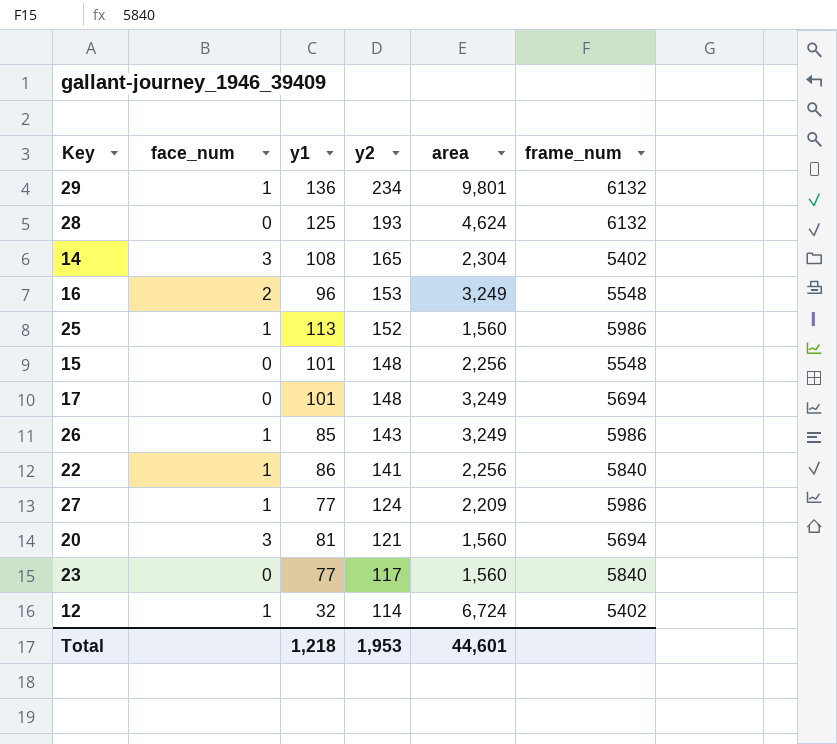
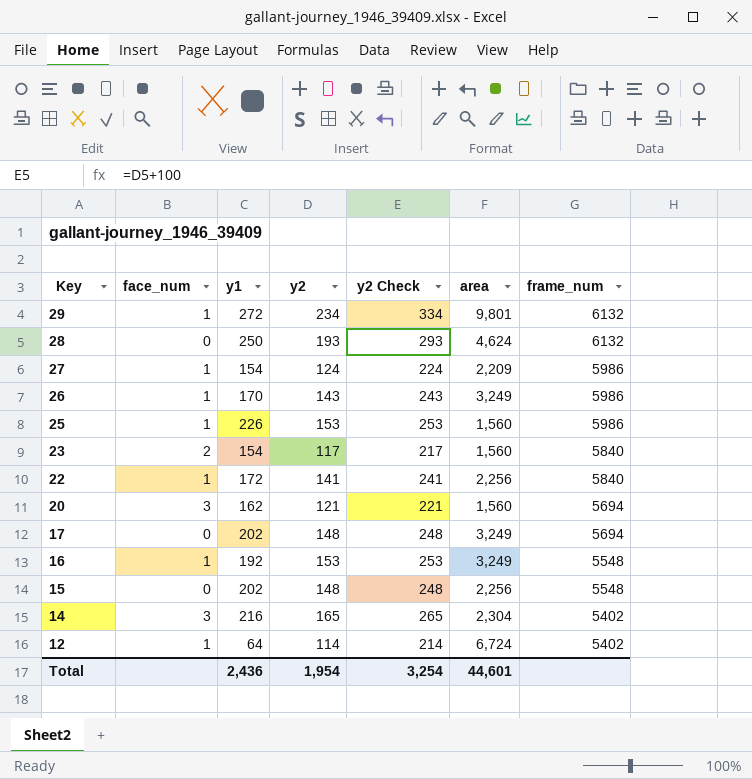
row order: y2 descending -> Key descending
column y2 Check | formula: none -> [y2] + 100
29 | y1: 136 -> 272
28 | y1: 125 -> 250
27 | y1: 77 -> 154
26 | y1: 85 -> 170
25 | y1: 113 -> 226
25 | y2: 152 -> 153
23 | face_num: 0 -> 2
23 | y1: 77 -> 154
22 | y1: 86 -> 172
20 | y1: 81 -> 162
17 | y1: 101 -> 202
16 | face_num: 2 -> 1
16 | y1: 96 -> 192
15 | y1: 101 -> 202
14 | y1: 108 -> 216
12 | y1: 32 -> 64
Total | y1: 1,218 -> 2,436
Total | y2: 1,953 -> 1,954

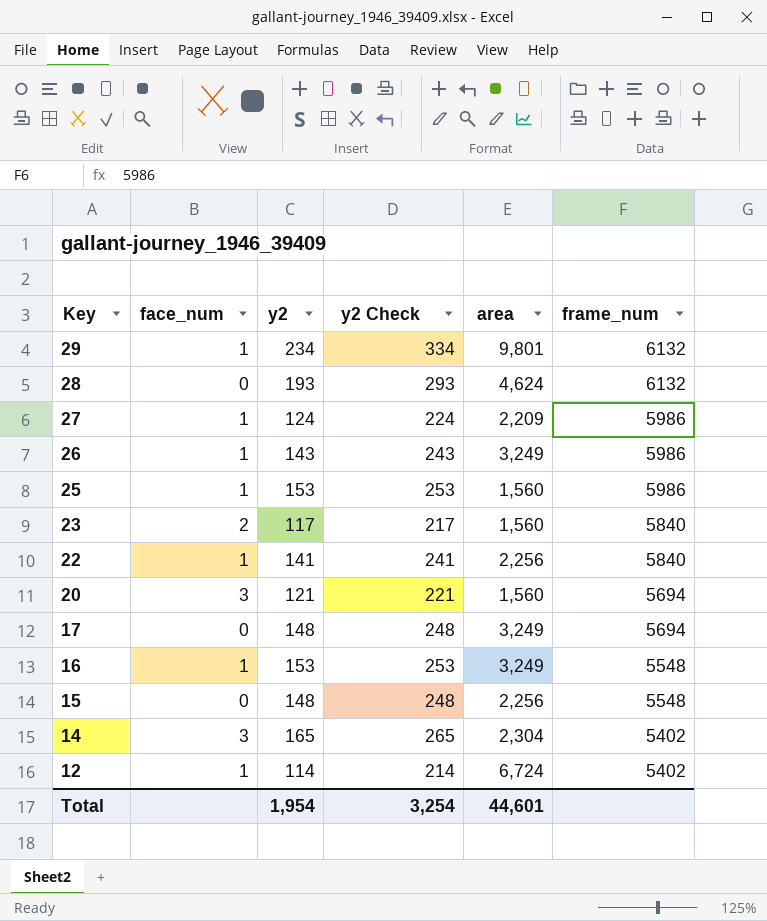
column y1 | position: 3 -> none

